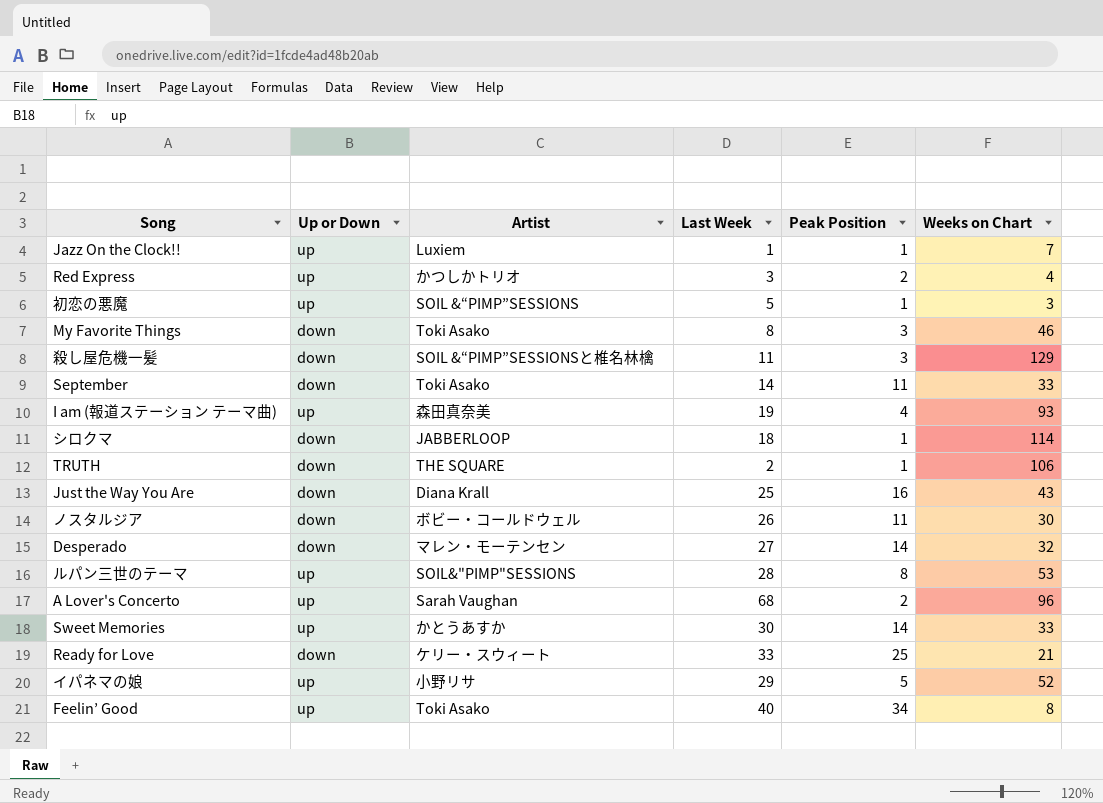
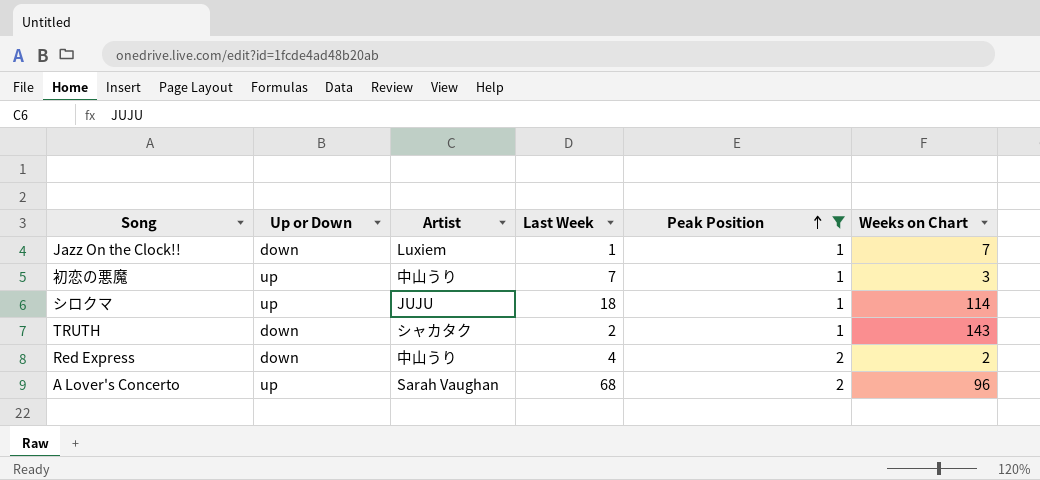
filter: none -> Peak Position <= 2
row order: none -> Peak Position ascending
Jazz On the Clock!! | Up or Down: up -> down
初恋の悪魔 | Artist: SOIL &“PIMP”SESSIONS -> 中山うり
初恋の悪魔 | Last Week: 5 -> 7
シロクマ | Up or Down: down -> up
シロクマ | Artist: JABBERLOOP -> JUJU
TRUTH | Artist: THE SQUARE -> シャカタク
TRUTH | Weeks on Chart: 106 -> 143
Red Express | Up or Down: up -> down
Red Express | Artist: かつしかトリオ -> 中山うり
Red Express | Last Week: 3 -> 4
Red Express | Weeks on Chart: 4 -> 2

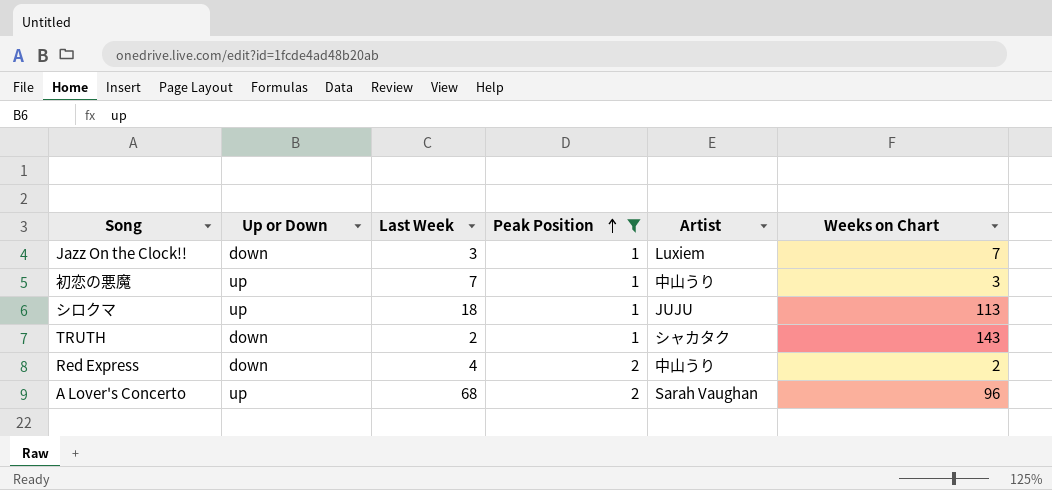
column Artist | position: 3 -> 5
Jazz On the Clock!! | Last Week: 1 -> 3
シロクマ | Weeks on Chart: 114 -> 113

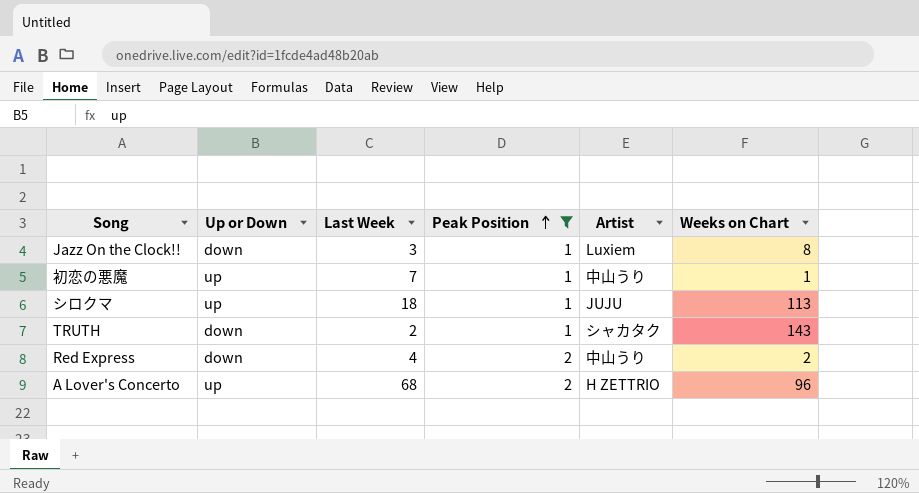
Jazz On the Clock!! | Weeks on Chart: 7 -> 8
初恋の悪魔 | Weeks on Chart: 3 -> 1
A Lover's Concerto | Artist: Sarah Vaughan -> H ZETTRIO

